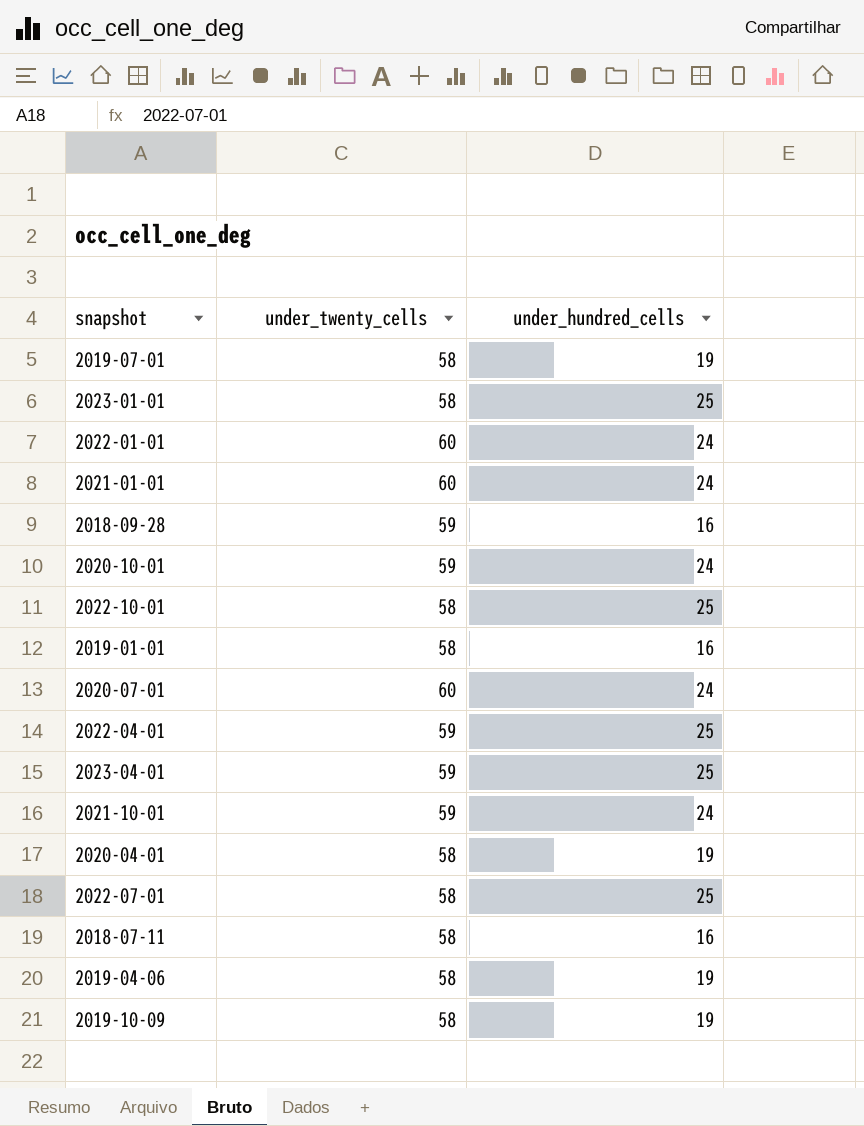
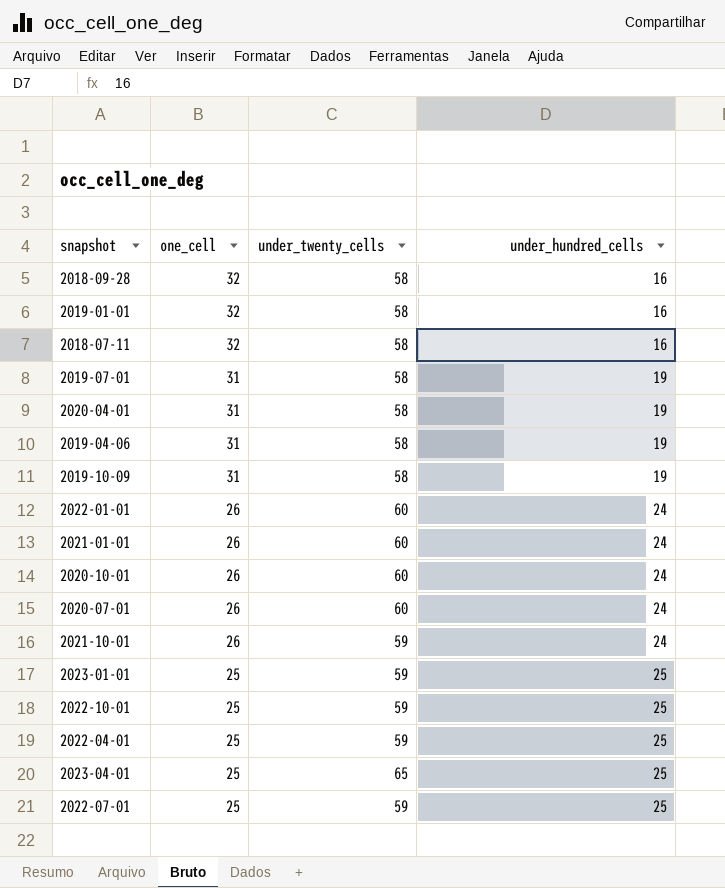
row order: none -> one_cell descending
column one_cell | position: none -> 2
2018-09-28 | under_twenty_cells: 59 -> 58
2020-10-01 | under_twenty_cells: 59 -> 60
2023-01-01 | under_twenty_cells: 58 -> 59
2022-10-01 | under_twenty_cells: 58 -> 59
2023-04-01 | under_twenty_cells: 59 -> 65
2022-07-01 | under_twenty_cells: 58 -> 59

